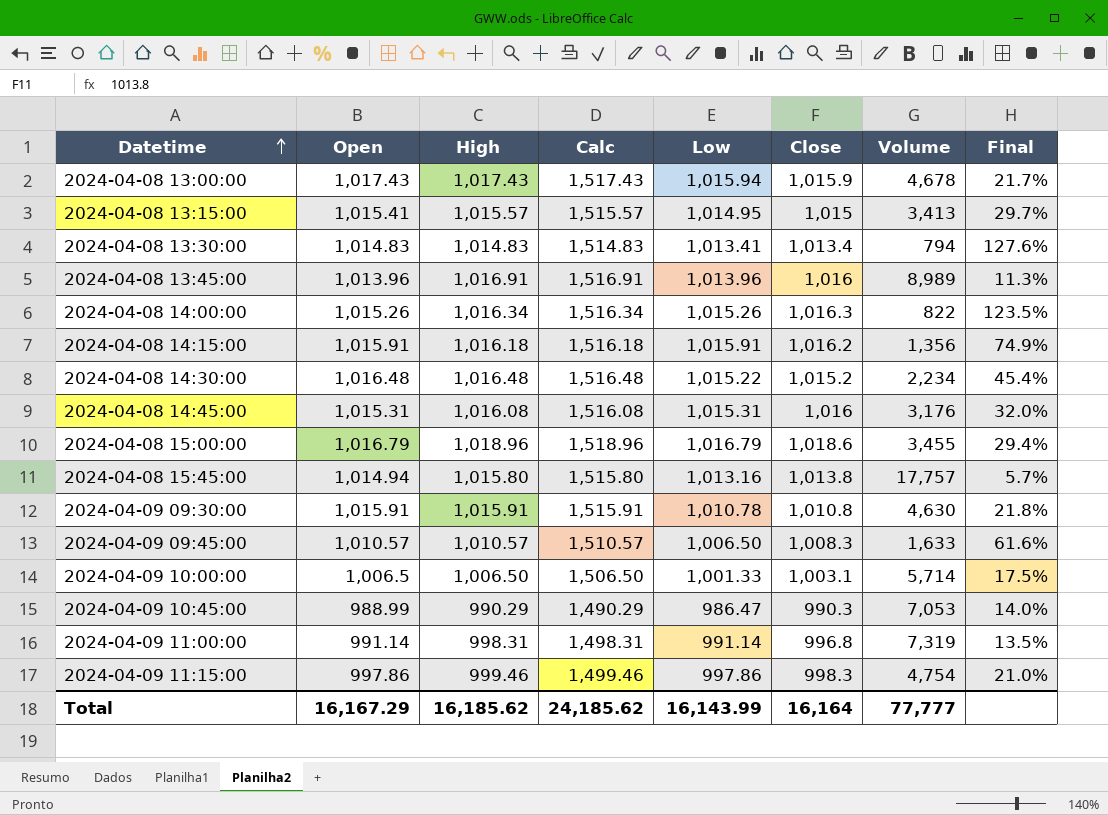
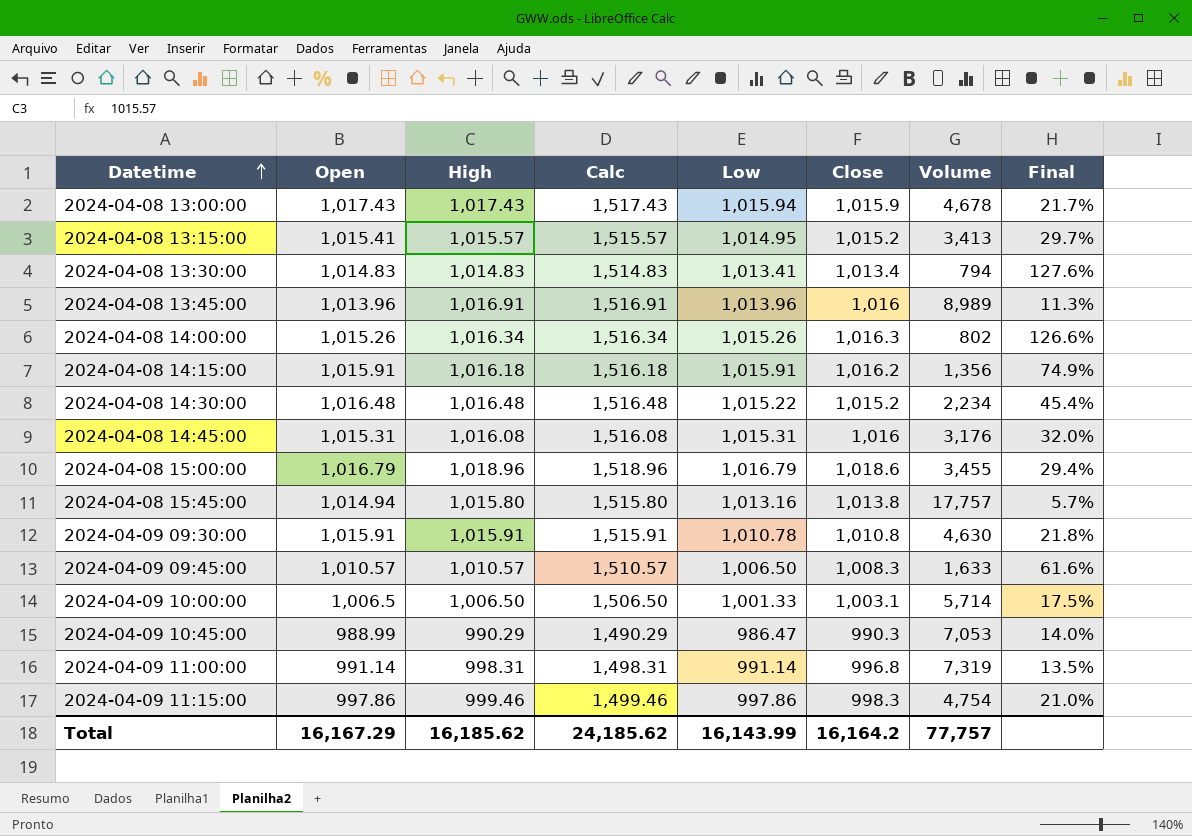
2024-04-08 13:15:00 | Close: 1,015 -> 1,015.2
2024-04-08 14:00:00 | Volume: 822 -> 802
2024-04-08 14:00:00 | Final: 123.5% -> 126.6%
Total | Close: 16,164 -> 16,164.2
Total | Volume: 77,777 -> 77,757

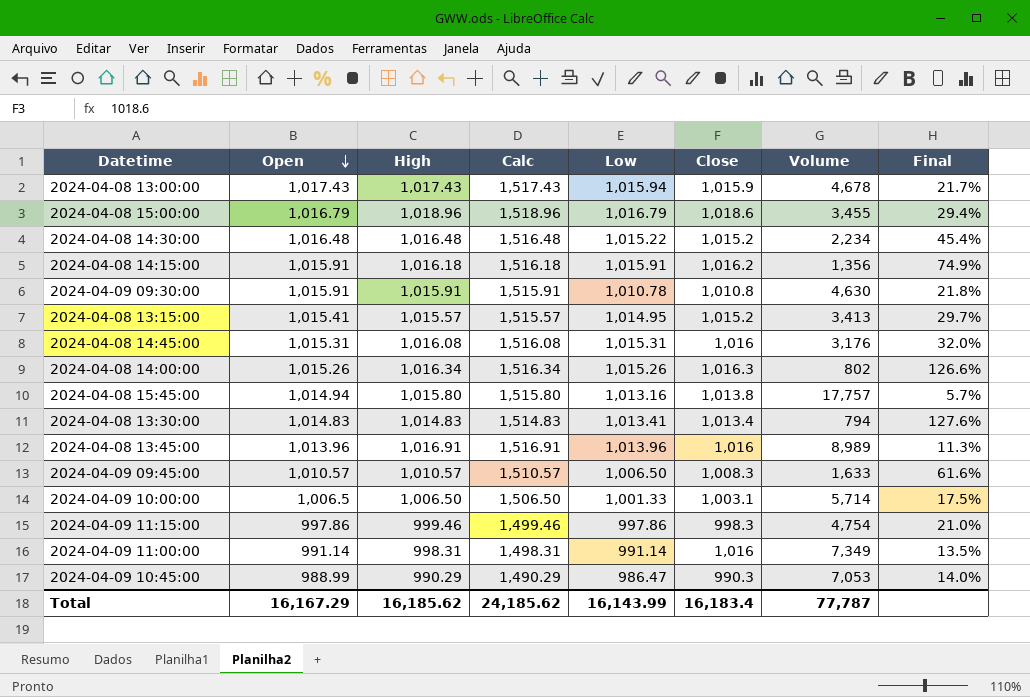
row order: Datetime ascending -> Open descending
2024-04-09 11:00:00 | Close: 996.8 -> 1,016
2024-04-09 11:00:00 | Volume: 7,319 -> 7,349
Total | Close: 16,164.2 -> 16,183.4
Total | Volume: 77,757 -> 77,787

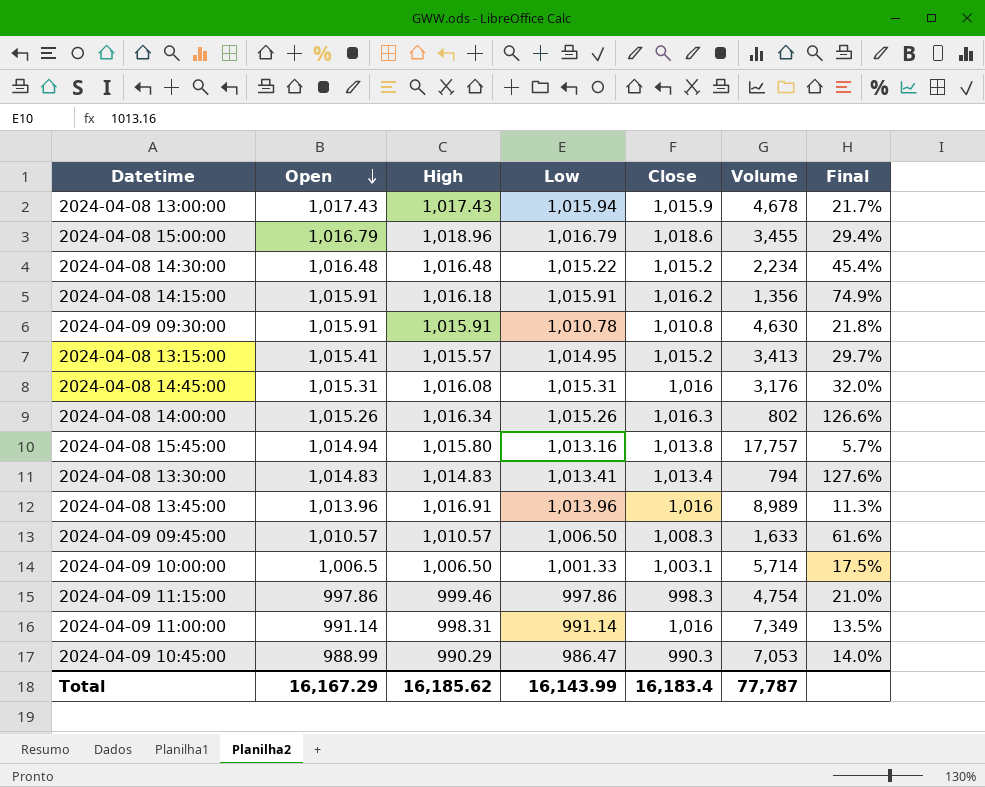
column Calc | formula: [High] + 500 -> none

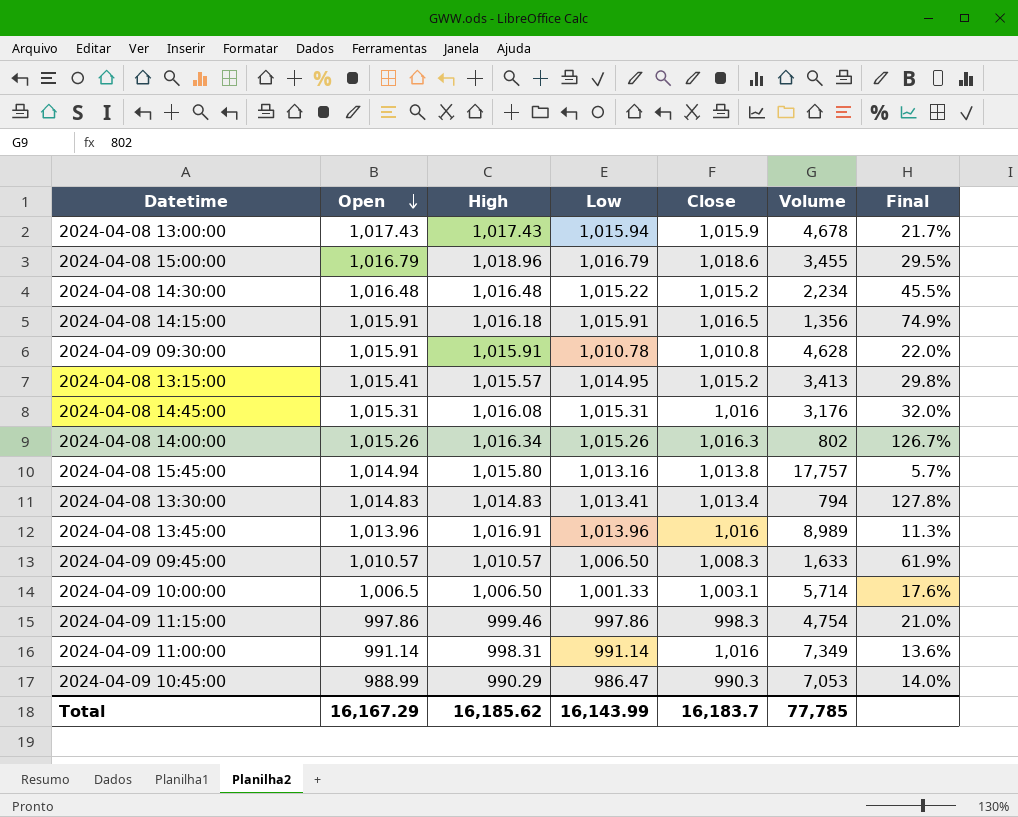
column Final | formula: [Low] / [Volume] -> [High] / [Volume]
2024-04-08 14:15:00 | Close: 1,016.2 -> 1,016.5
2024-04-09 09:30:00 | Volume: 4,630 -> 4,628
Total | Close: 16,183.4 -> 16,183.7
Total | Volume: 77,787 -> 77,785

